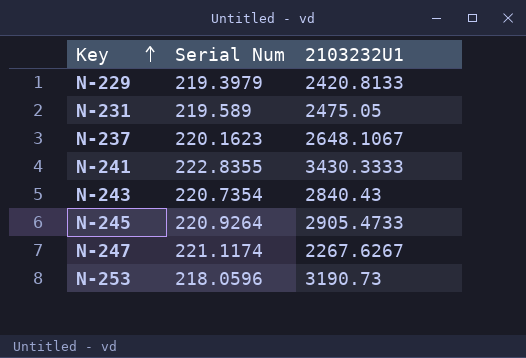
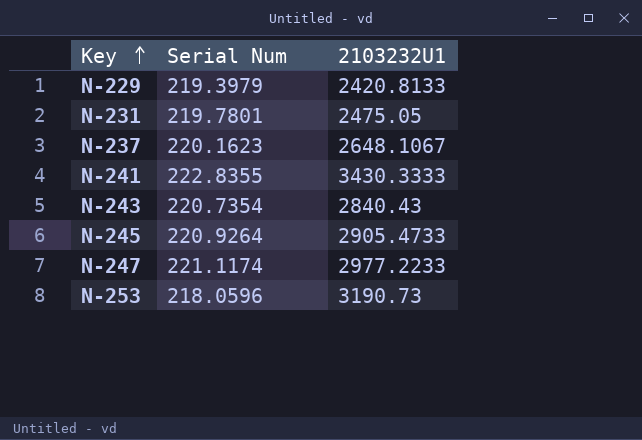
N-231 | Serial Num: 219.589 -> 219.7801
N-247 | 2103232U1: 2267.6267 -> 2977.2233

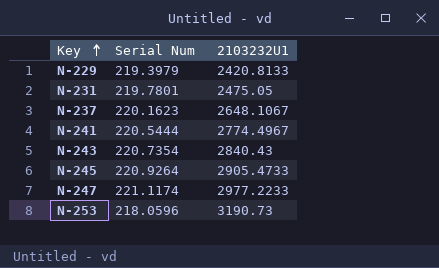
N-241 | Serial Num: 222.8355 -> 220.5444
N-241 | 2103232U1: 3430.3333 -> 2774.4967

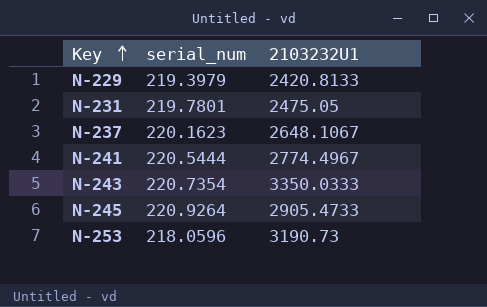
column name: Serial Num -> serial_num
row N-247: 221.1174 | 2977.2233 -> none
N-243 | 2103232U1: 2840.43 -> 3350.0333

